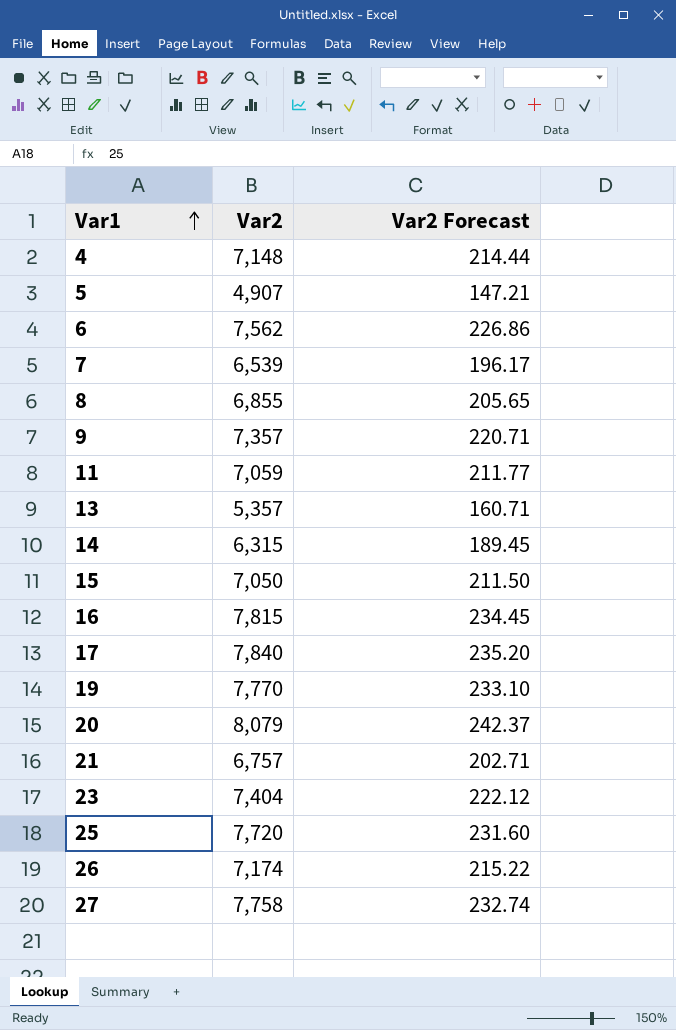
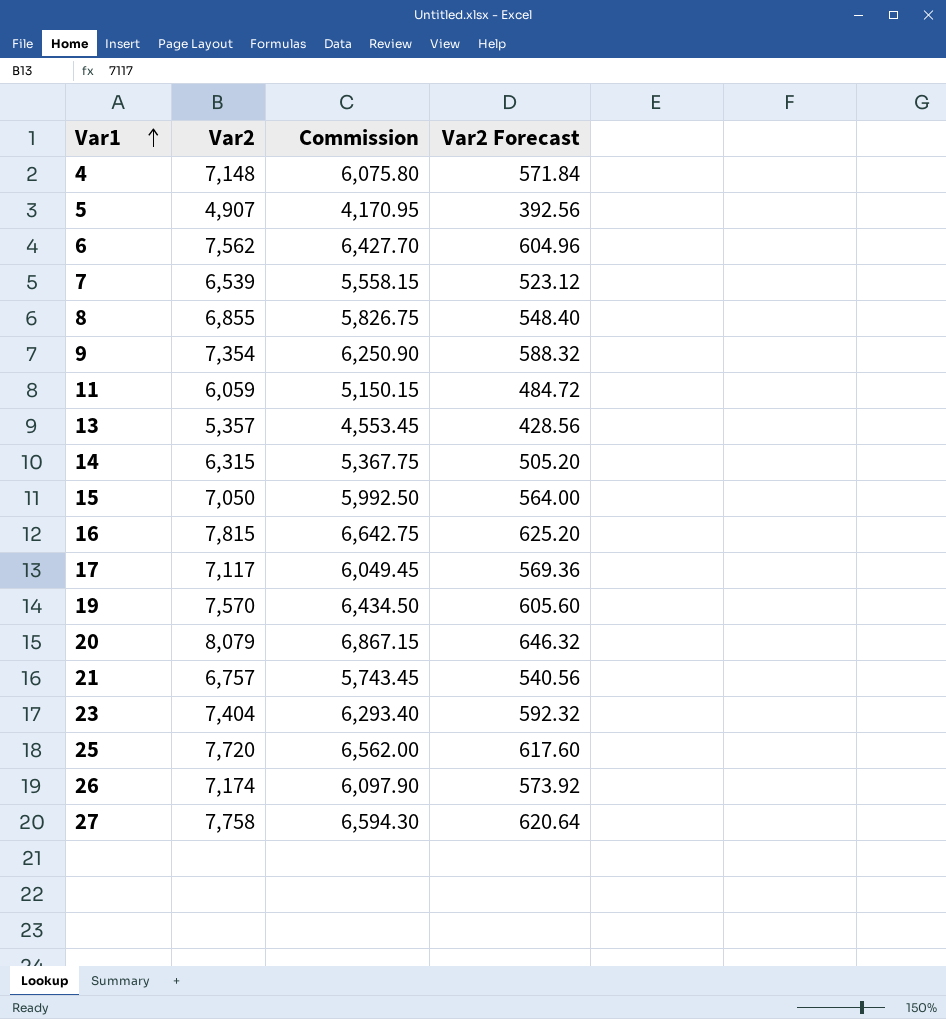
column Commission | formula: none -> [Var2] * 0.85
column Var2 Forecast | formula: [Var2] * 0.03 -> [Var2] * 0.08
9 | Var2: 7,357 -> 7,354
11 | Var2: 7,059 -> 6,059
17 | Var2: 7,840 -> 7,117
19 | Var2: 7,770 -> 7,570

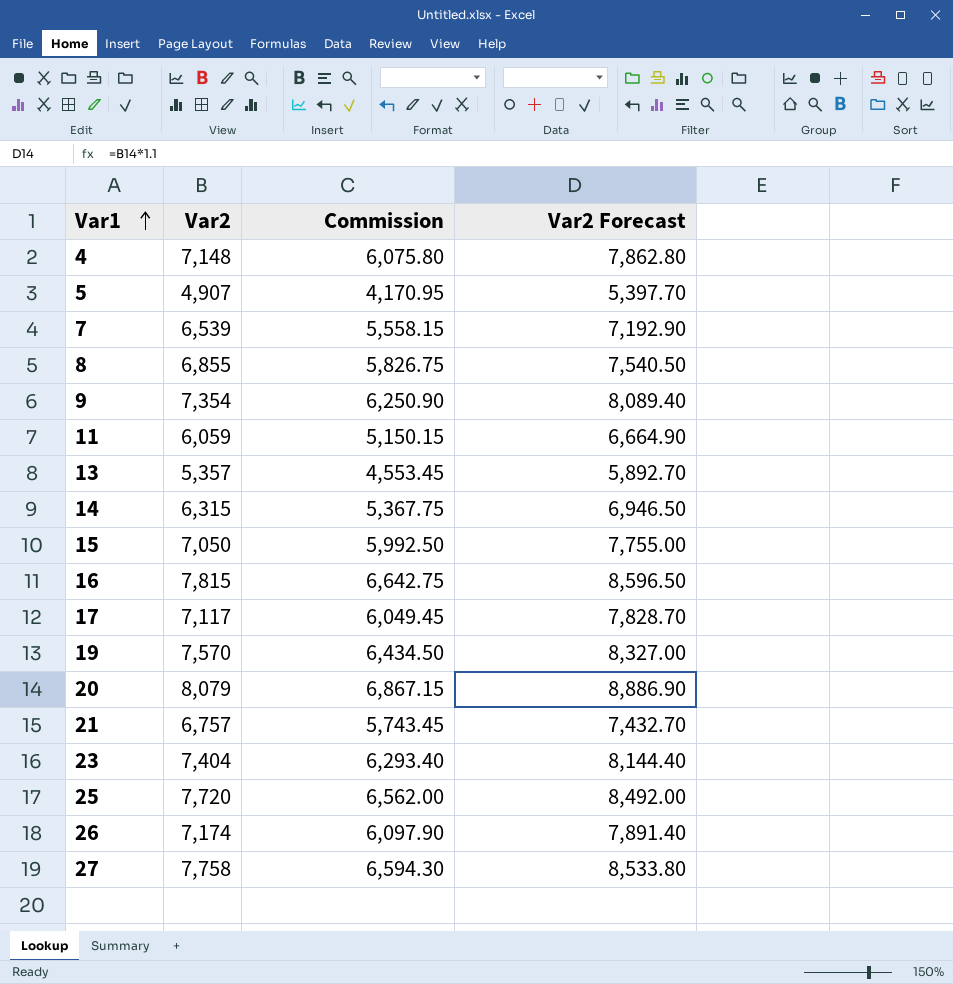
column Var2 Forecast | formula: [Var2] * 0.08 -> [Var2] * 1.1
row 6: 7,562 | 6,427.70 | 604.96 -> none

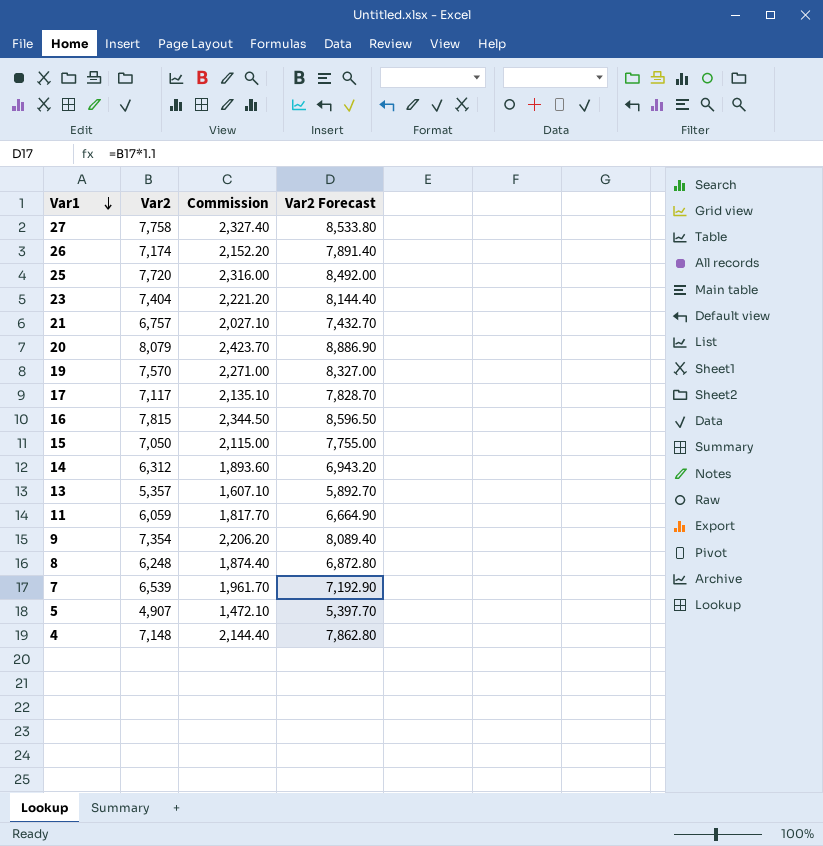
row order: Var1 ascending -> Var1 descending
column Commission | formula: [Var2] * 0.85 -> [Var2] * 0.3
14 | Var2: 6,315 -> 6,312
14 | Var2 Forecast: 6,946.50 -> 6,943.20
8 | Var2: 6,855 -> 6,248
8 | Var2 Forecast: 7,540.50 -> 6,872.80

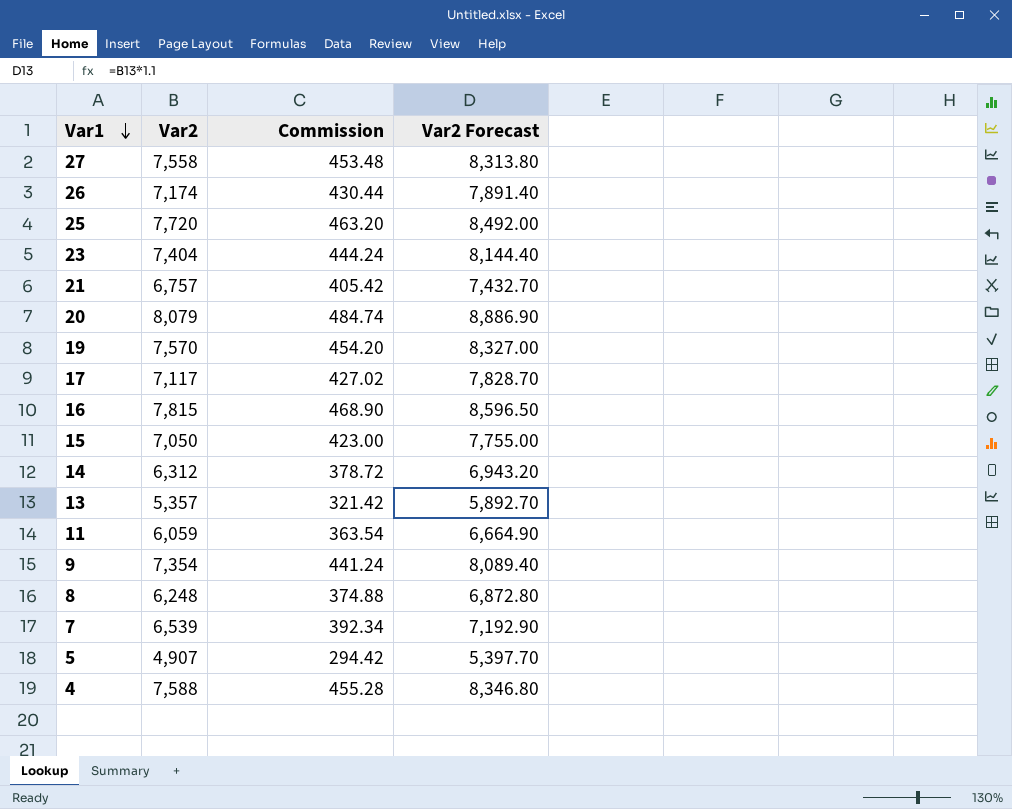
column Commission | formula: [Var2] * 0.3 -> [Var2] * 0.06
27 | Var2: 7,758 -> 7,558
27 | Var2 Forecast: 8,533.80 -> 8,313.80
4 | Var2: 7,148 -> 7,588
4 | Var2 Forecast: 7,862.80 -> 8,346.80

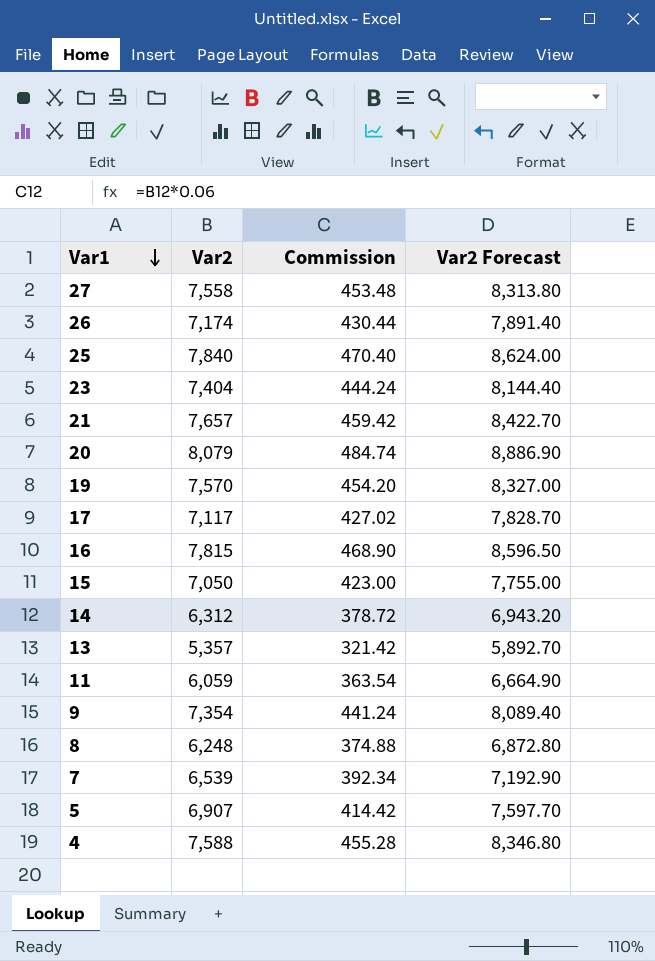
25 | Var2: 7,720 -> 7,840
25 | Commission: 463.20 -> 470.40
25 | Var2 Forecast: 8,492.00 -> 8,624.00
21 | Var2: 6,757 -> 7,657
21 | Commission: 405.42 -> 459.42
21 | Var2 Forecast: 7,432.70 -> 8,422.70
5 | Var2: 4,907 -> 6,907
5 | Commission: 294.42 -> 414.42
5 | Var2 Forecast: 5,397.70 -> 7,597.70

